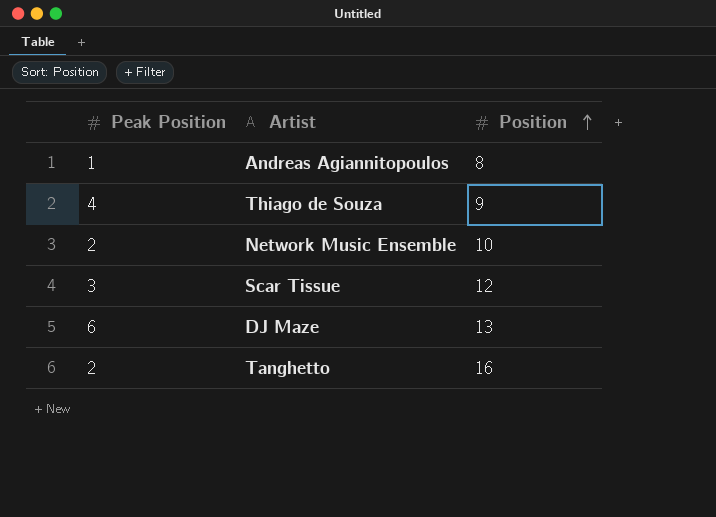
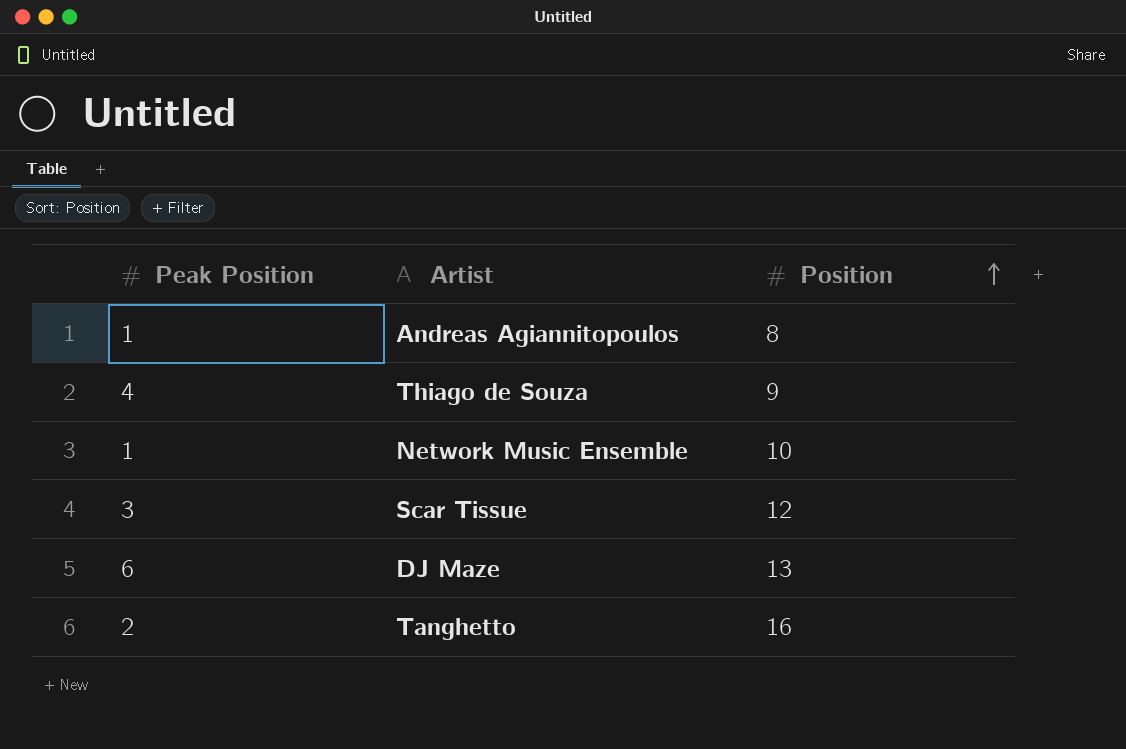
Network Music Ensemble | Peak Position: 2 -> 1

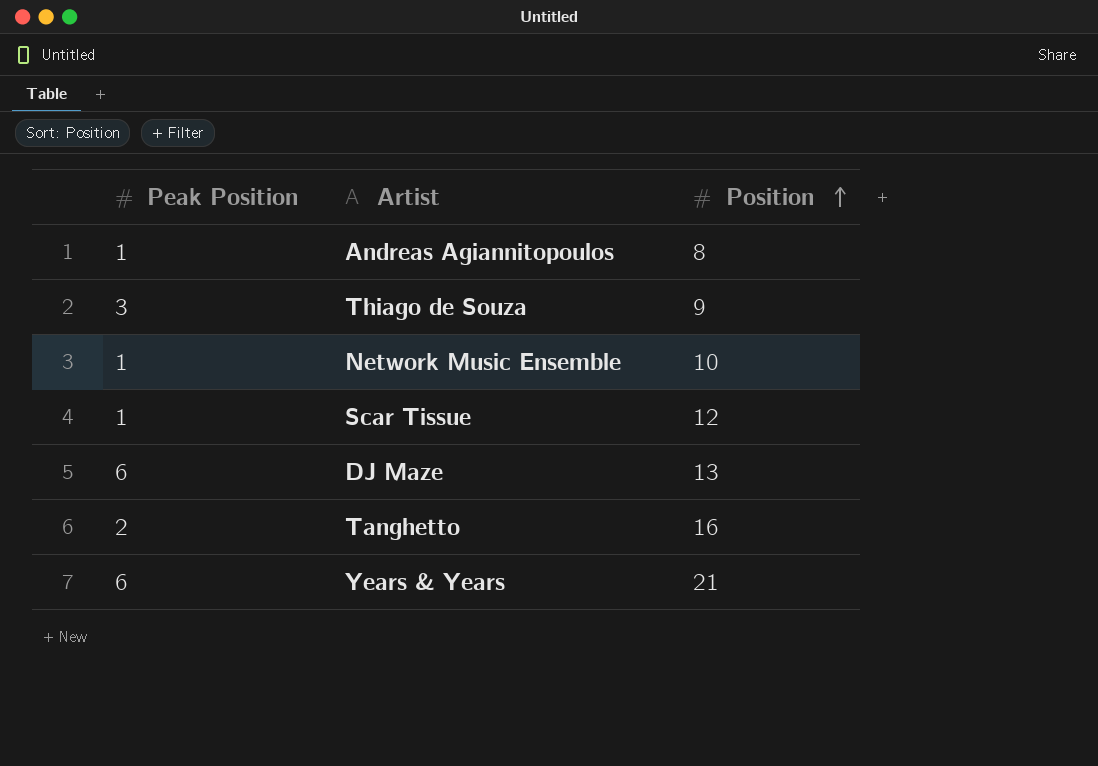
Thiago de Souza | Peak Position: 4 -> 3
Scar Tissue | Peak Position: 3 -> 1
row Years & Years: none -> 6 | 21

